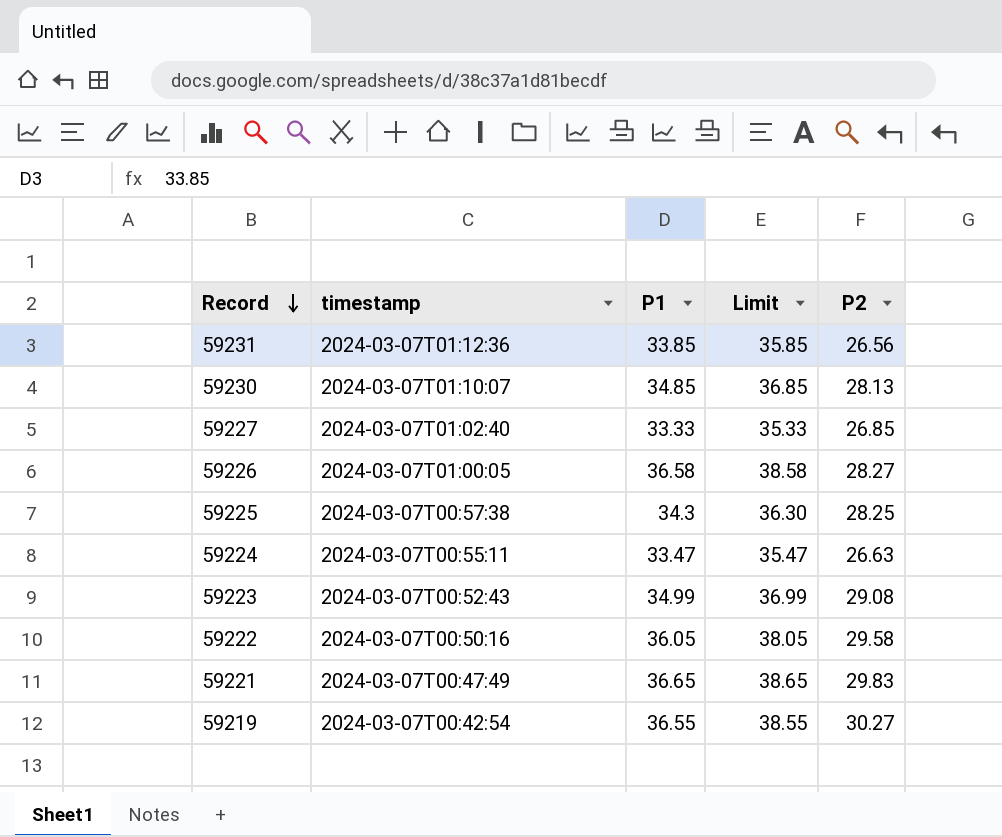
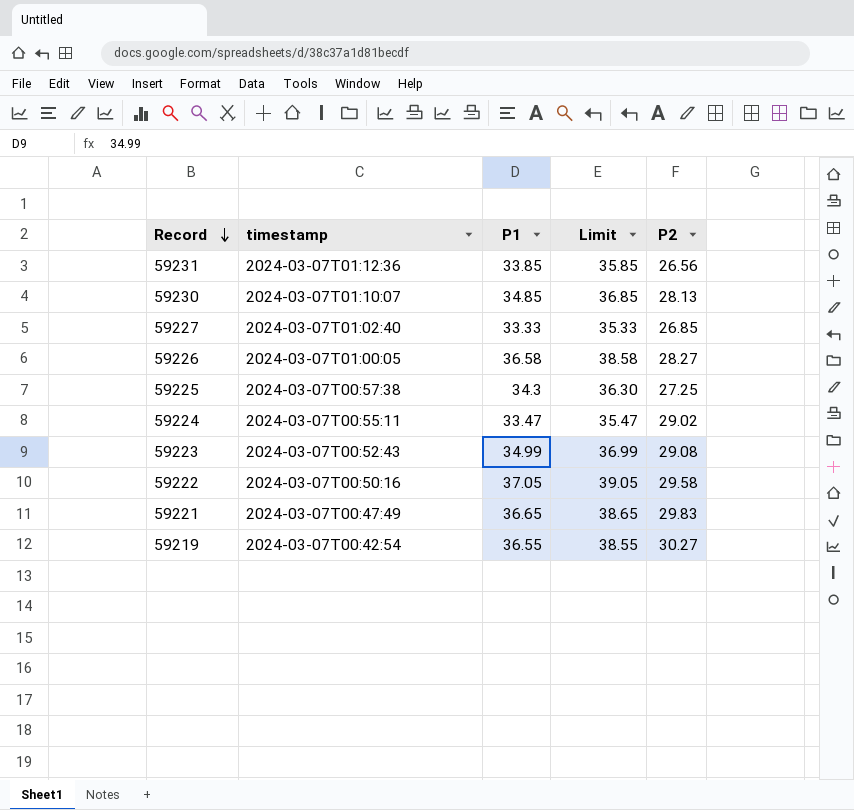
59225 | P2: 28.25 -> 27.25
59224 | P2: 26.63 -> 29.02
59222 | P1: 36.05 -> 37.05
59222 | Limit: 38.05 -> 39.05

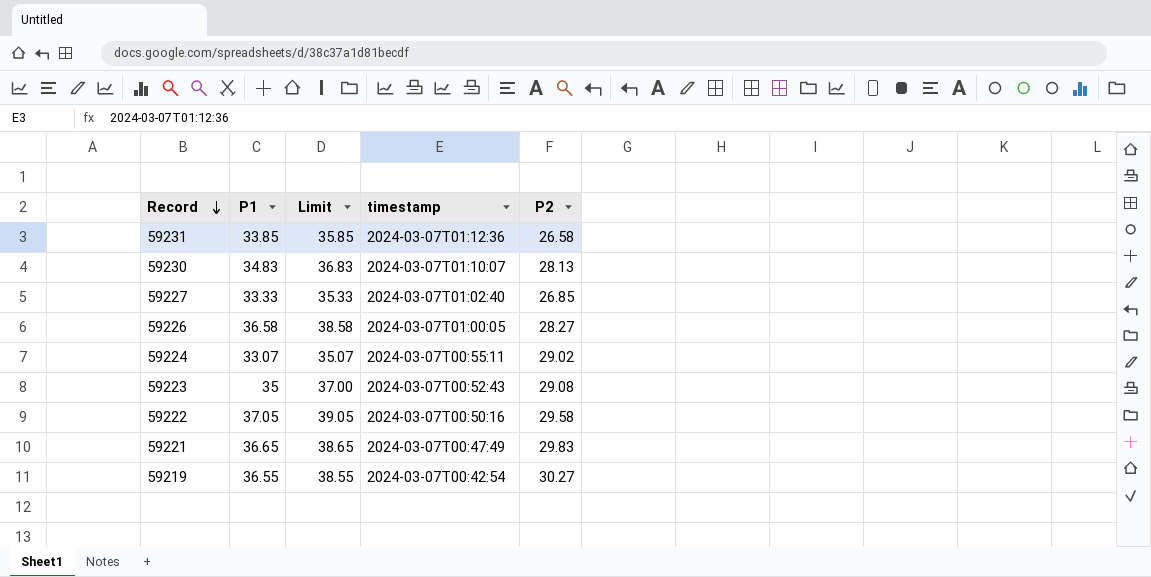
column timestamp | position: 2 -> 4
row 59225: 2024-03-07T00:57:38 | 34.3 | 36.30 | 27.25 -> none
59231 | P2: 26.56 -> 26.58
59230 | P1: 34.85 -> 34.83
59230 | Limit: 36.85 -> 36.83
59224 | P1: 33.47 -> 33.07
59224 | Limit: 35.47 -> 35.07
59223 | P1: 34.99 -> 35
59223 | Limit: 36.99 -> 37.00

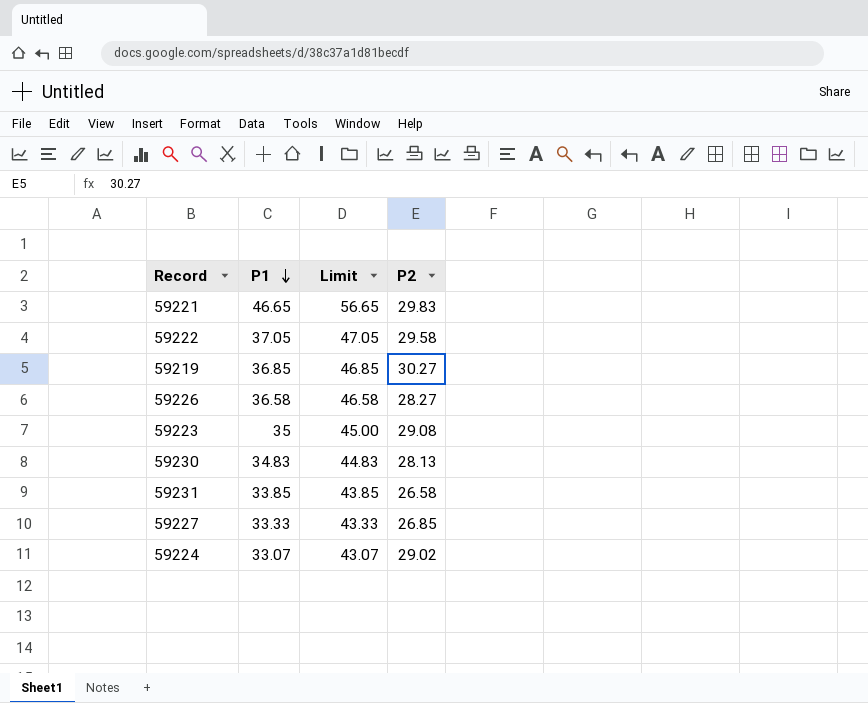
row order: Record descending -> P1 descending
column timestamp | position: 4 -> none
column Limit | formula: [P1] + 2 -> [P1] + 10
59221 | P1: 36.65 -> 46.65
59219 | P1: 36.55 -> 36.85

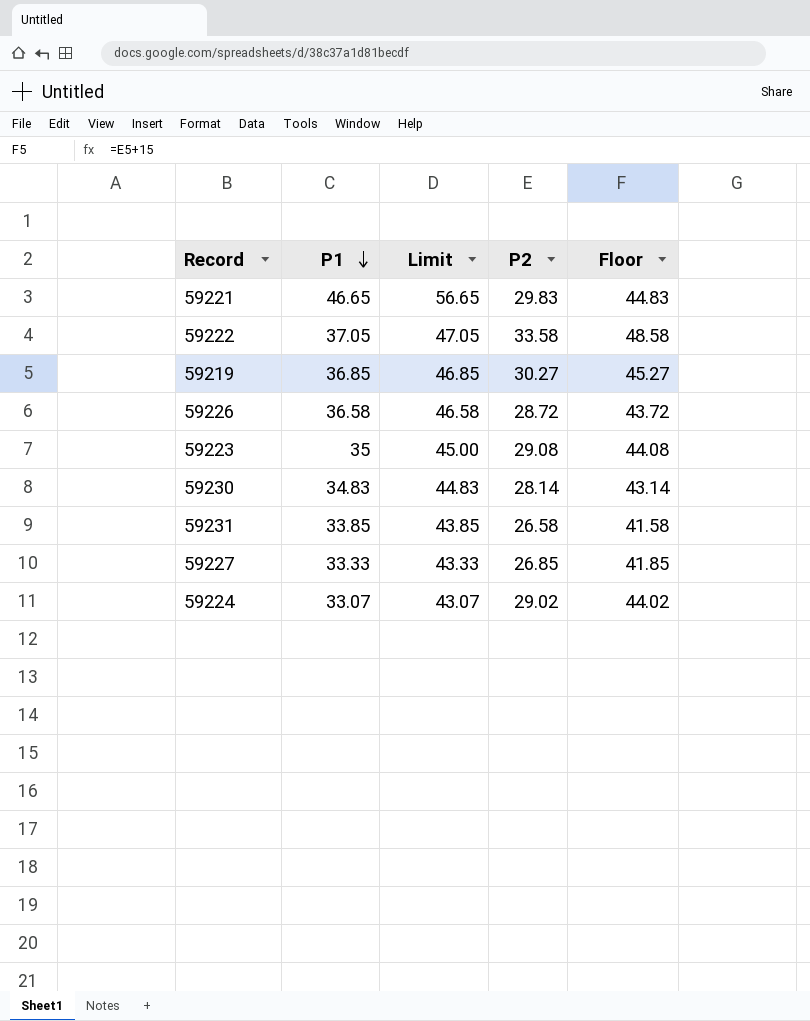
column Floor | formula: none -> [P2] + 15
59222 | P2: 29.58 -> 33.58
59226 | P2: 28.27 -> 28.72
59230 | P2: 28.13 -> 28.14

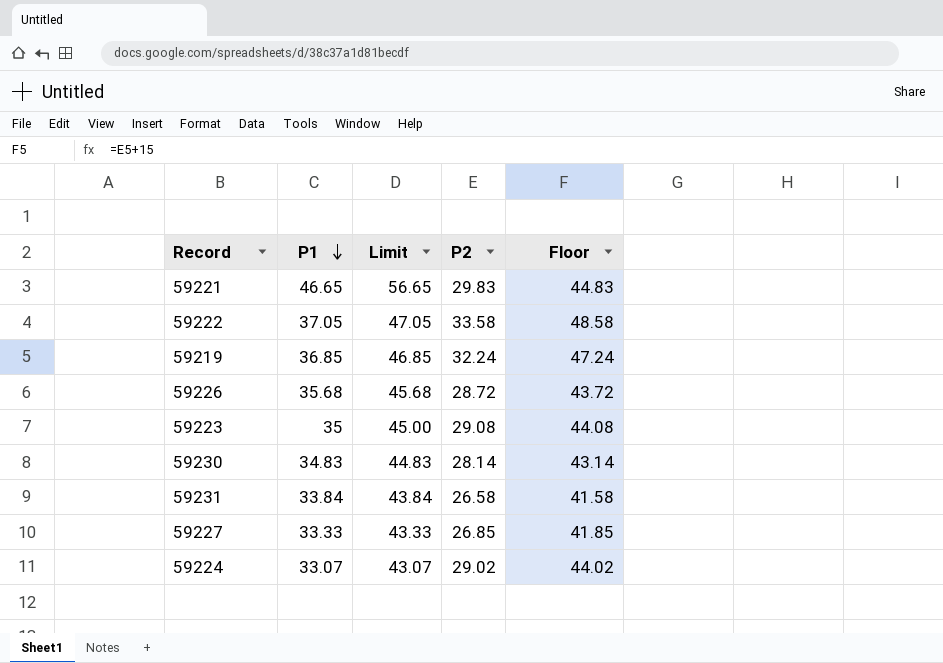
59219 | P2: 30.27 -> 32.24
59219 | Floor: 45.27 -> 47.24
59226 | P1: 36.58 -> 35.68
59226 | Limit: 46.58 -> 45.68
59231 | P1: 33.85 -> 33.84
59231 | Limit: 43.85 -> 43.84

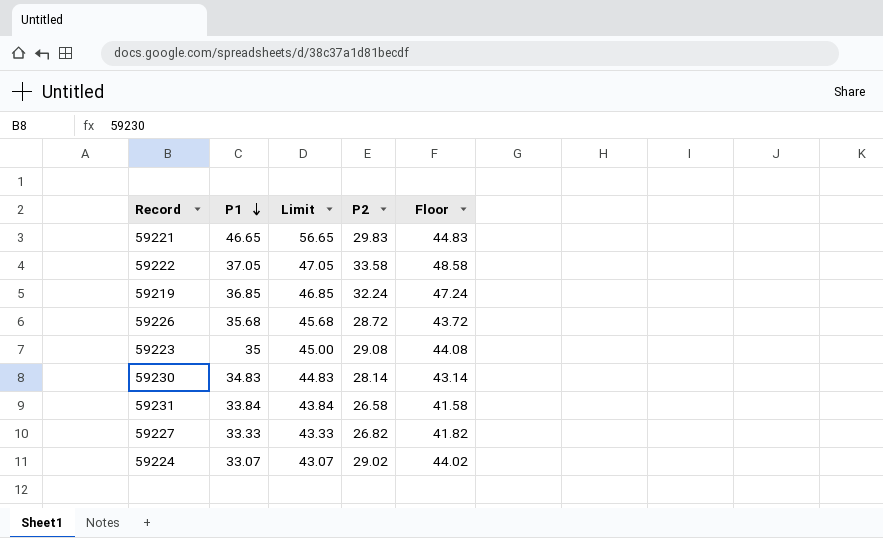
59227 | P2: 26.85 -> 26.82
59227 | Floor: 41.85 -> 41.82

